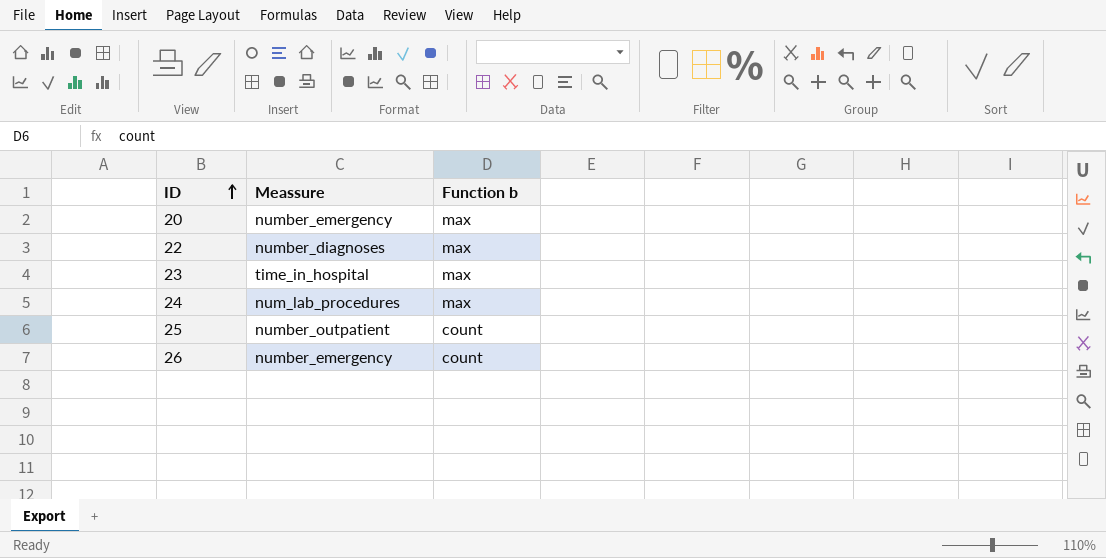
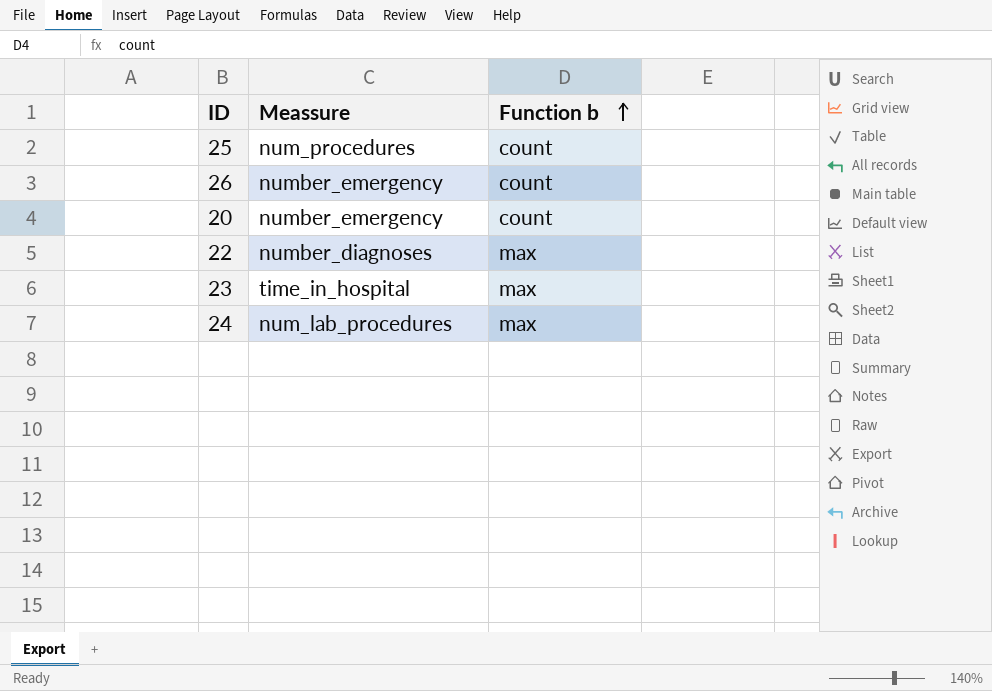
row order: ID ascending -> Function b ascending
25 | Meassure: number_outpatient -> num_procedures
20 | Function b: max -> count

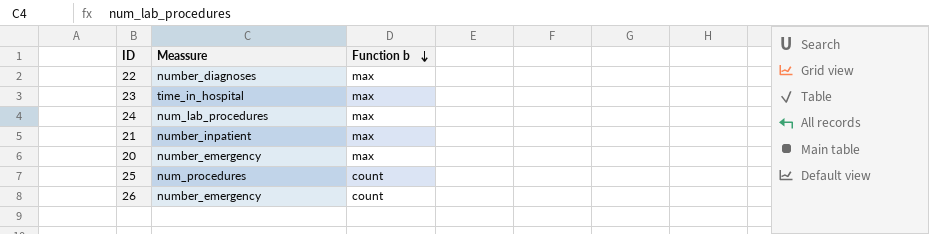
row order: Function b ascending -> Function b descending
row 21: none -> number_inpatient | max
20 | Function b: count -> max

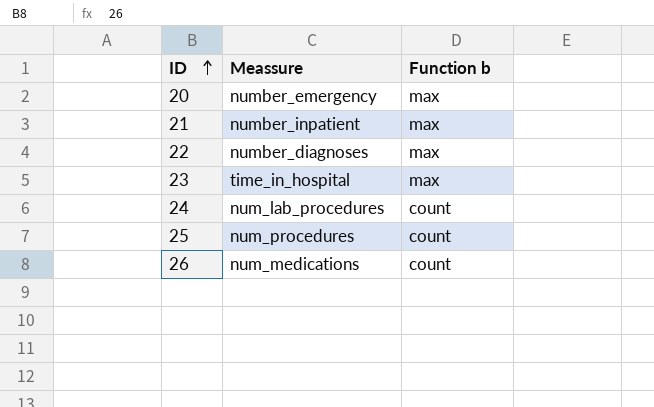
row order: Function b descending -> ID ascending
24 | Function b: max -> count
26 | Meassure: number_emergency -> num_medications

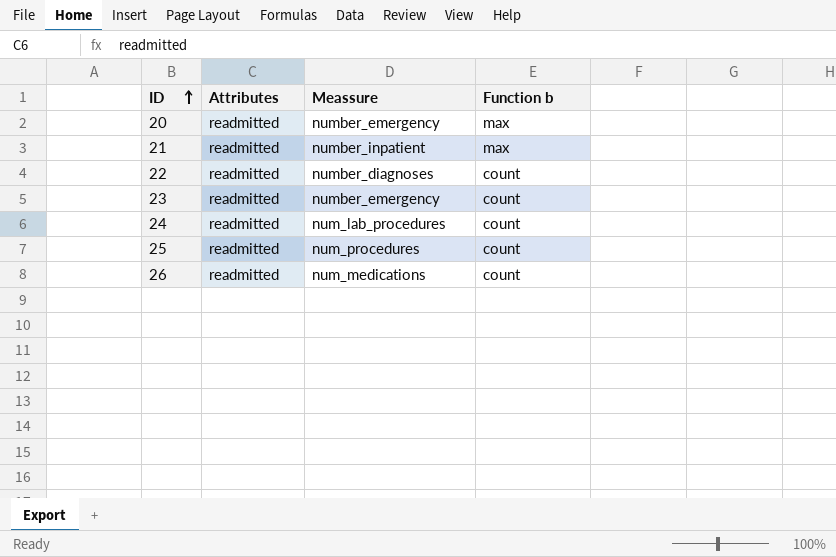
column Attributes | position: none -> 2
22 | Function b: max -> count
23 | Meassure: time_in_hospital -> number_emergency
23 | Function b: max -> count

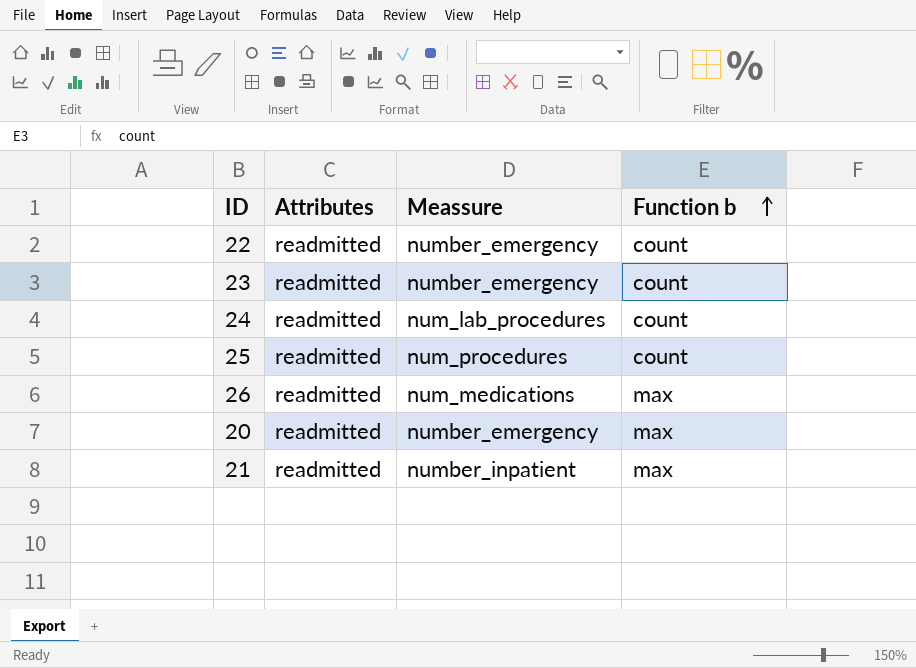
row order: ID ascending -> Function b ascending
22 | Meassure: number_diagnoses -> number_emergency
26 | Function b: count -> max

